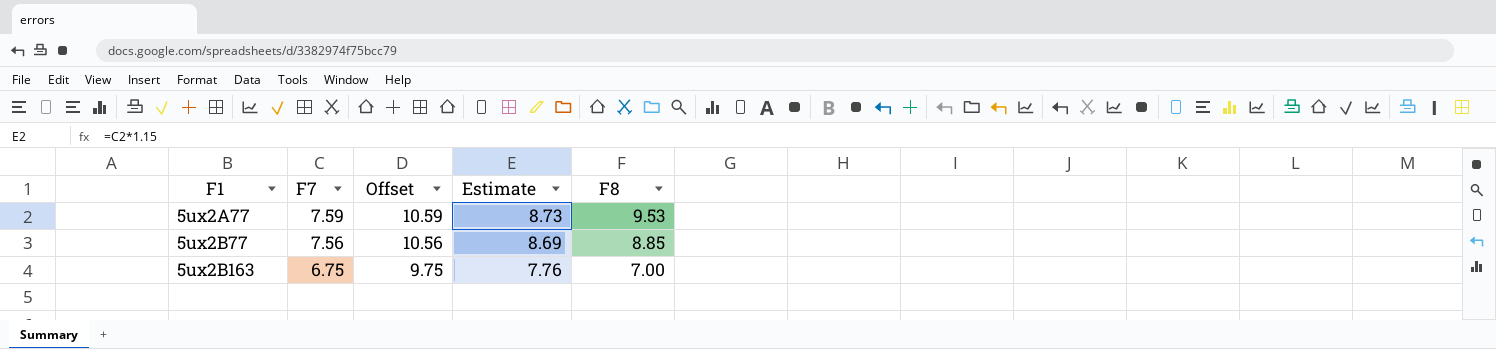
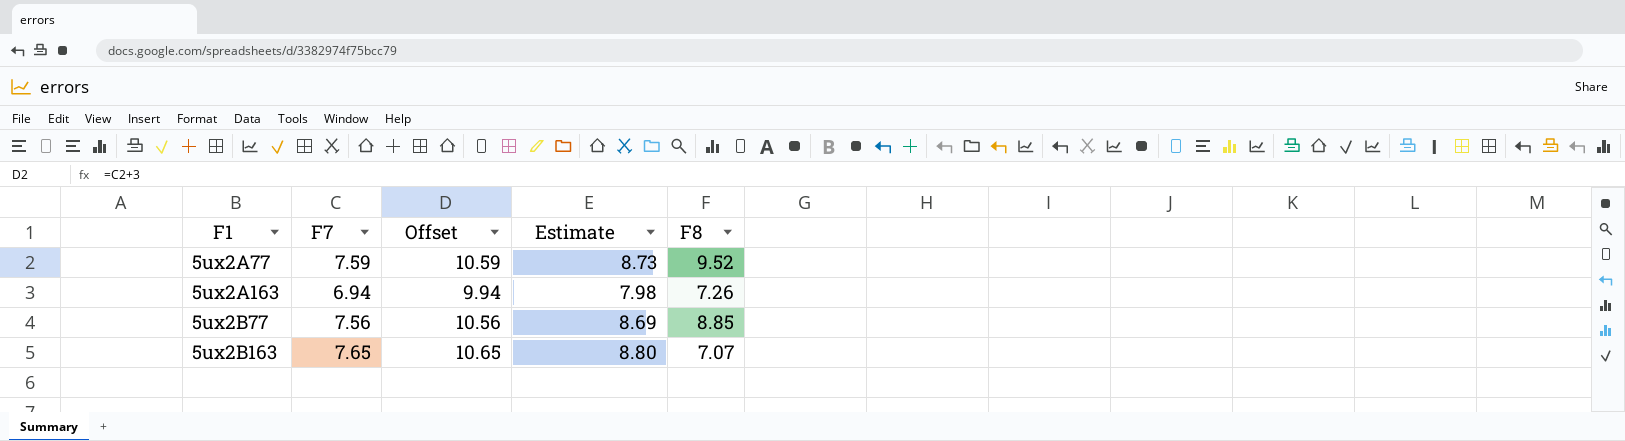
5ux2A77 | F8: 9.53 -> 9.52
row 5ux2A163: none -> 6.94 | 9.94 | 7.98 | 7.26
5ux2B163 | F7: 6.75 -> 7.65
5ux2B163 | Offset: 9.75 -> 10.65
5ux2B163 | Estimate: 7.76 -> 8.80
5ux2B163 | F8: 7.00 -> 7.07

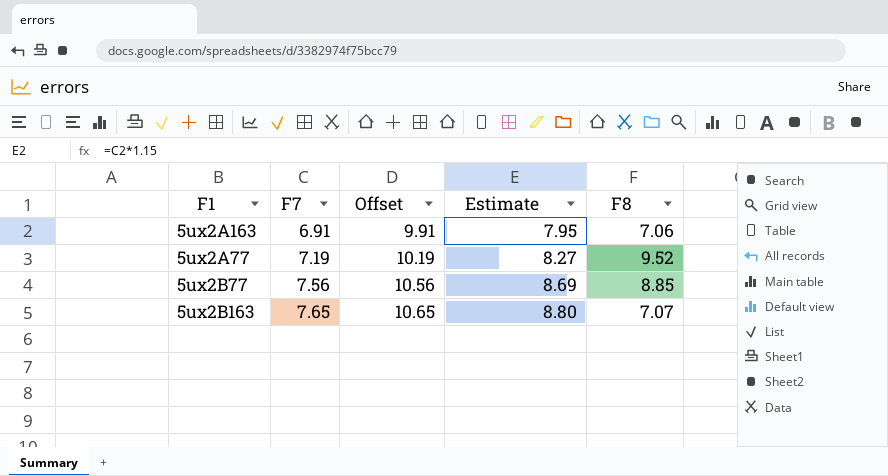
row order: F1 ascending -> F7 ascending
5ux2A163 | F7: 6.94 -> 6.91
5ux2A163 | Offset: 9.94 -> 9.91
5ux2A163 | Estimate: 7.98 -> 7.95
5ux2A163 | F8: 7.26 -> 7.06
5ux2A77 | F7: 7.59 -> 7.19
5ux2A77 | Offset: 10.59 -> 10.19
5ux2A77 | Estimate: 8.73 -> 8.27

